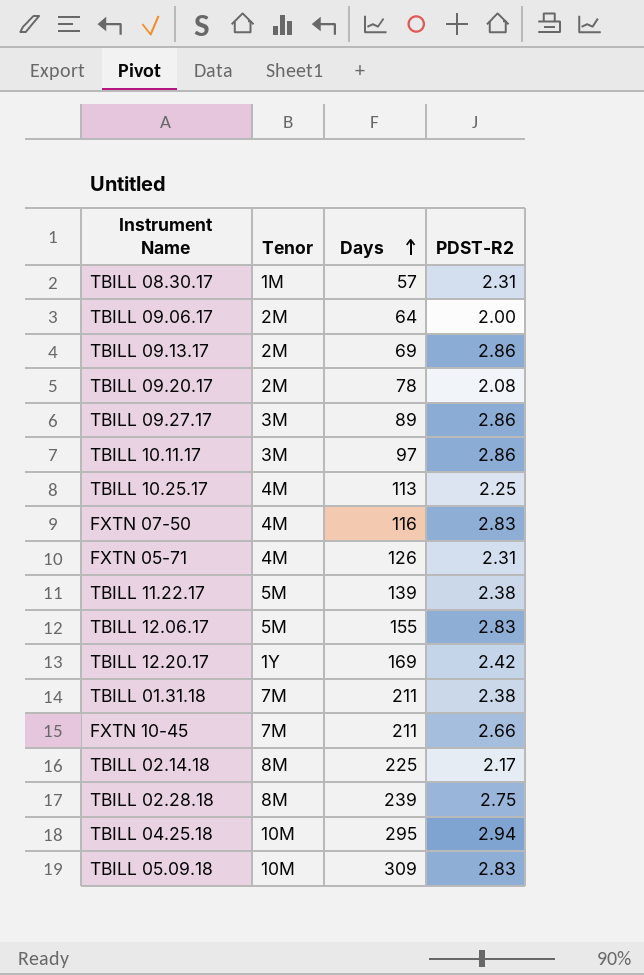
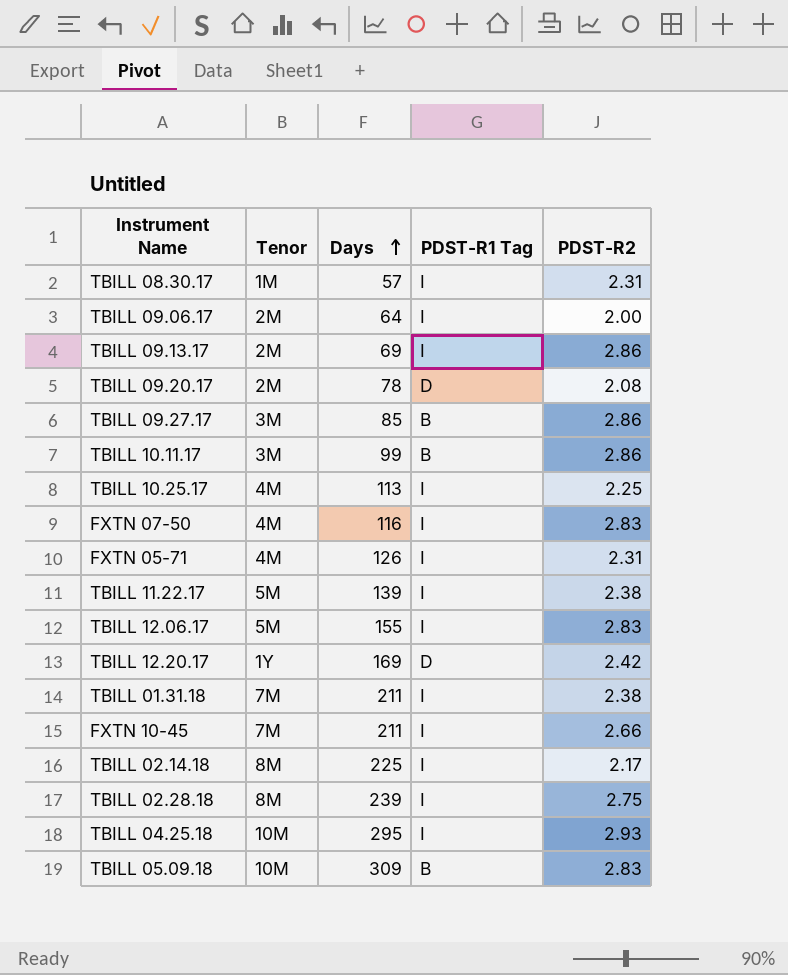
column PDST-R1 Tag | position: none -> 4
TBILL 09.27.17 | Days: 89 -> 85
TBILL 10.11.17 | Days: 97 -> 99
TBILL 04.25.18 | PDST-R2: 2.94 -> 2.93

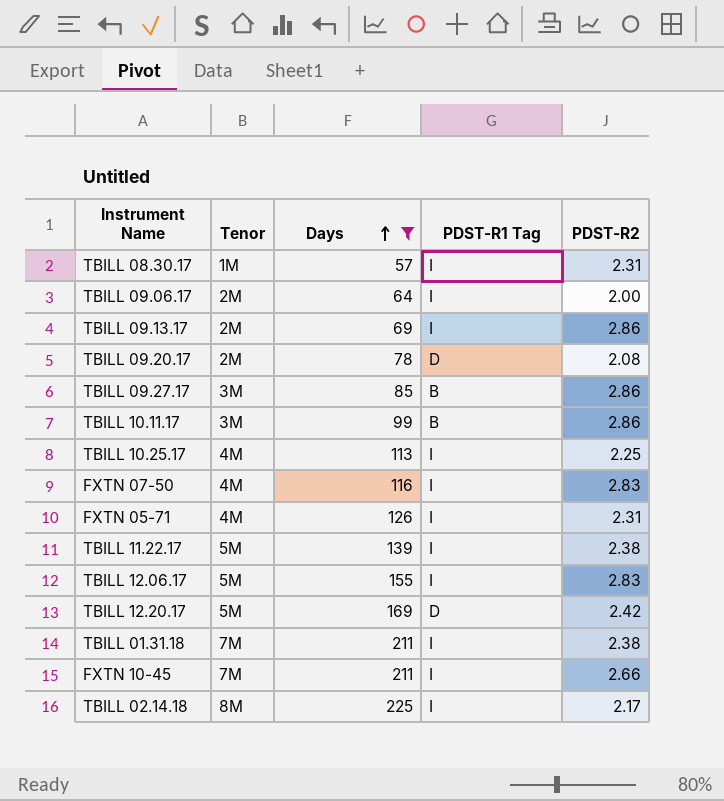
filter: none -> Days <= 225
TBILL 12.20.17 | Tenor: 1Y -> 5M

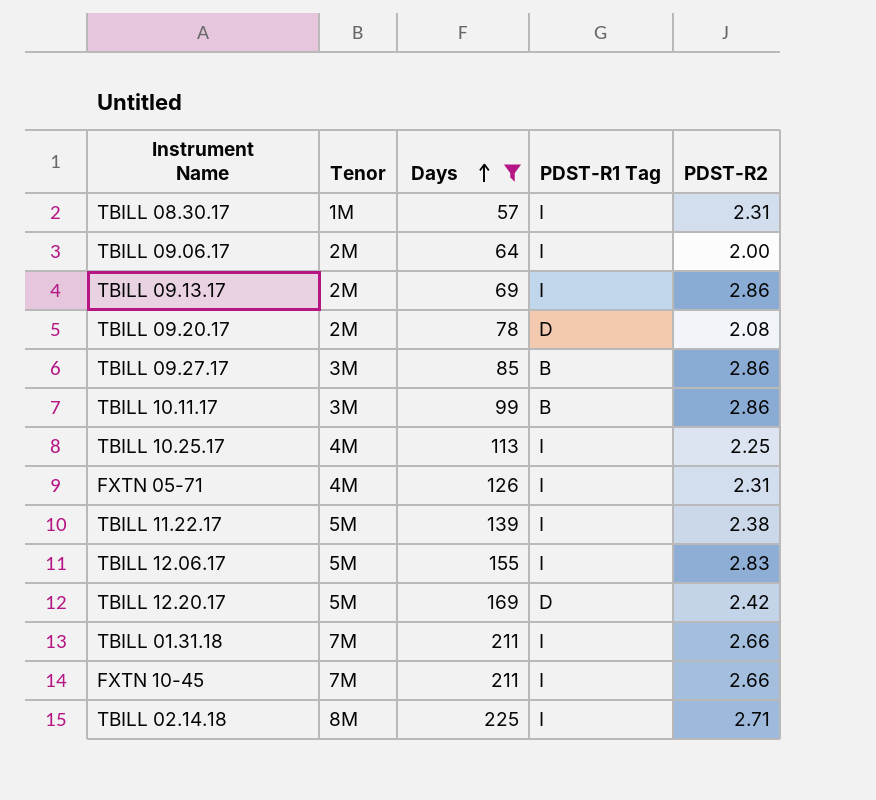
row FXTN 07-50: 4M | 116 | I | 2.83 -> none
TBILL 01.31.18 | PDST-R2: 2.38 -> 2.66
TBILL 02.14.18 | PDST-R2: 2.17 -> 2.71

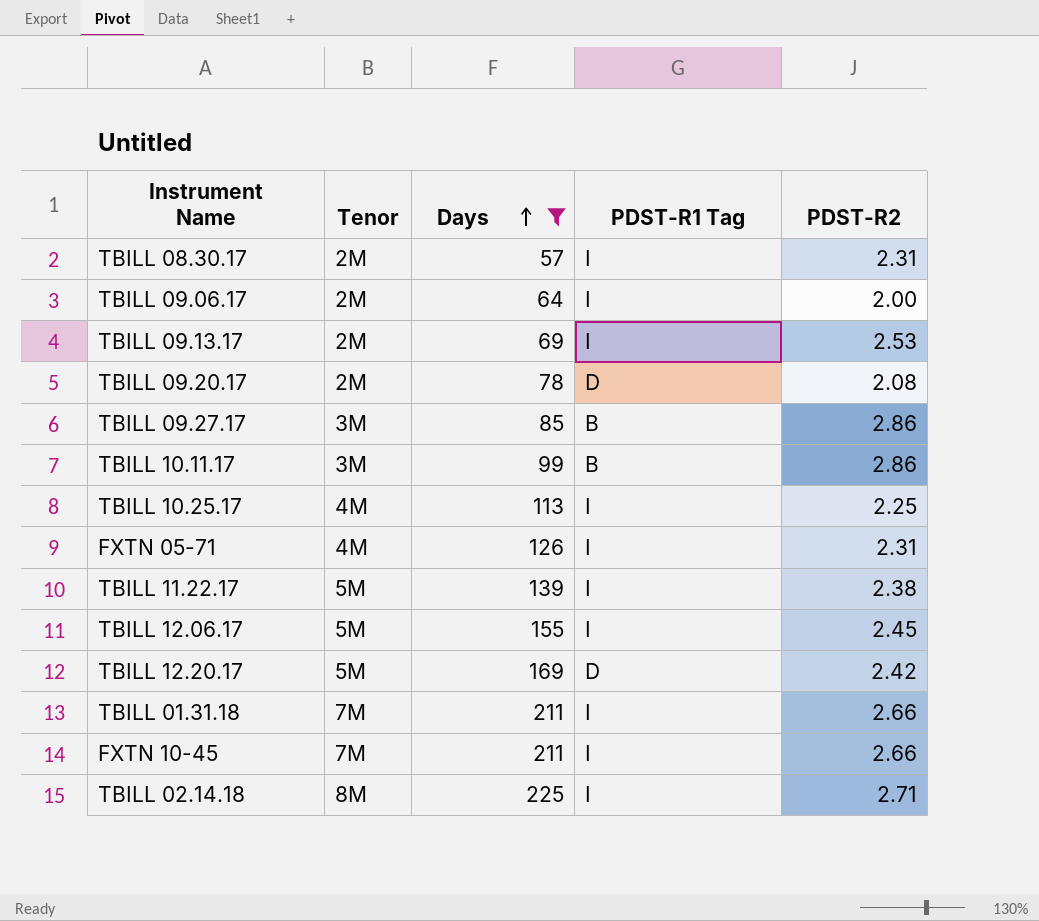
TBILL 08.30.17 | Tenor: 1M -> 2M
TBILL 09.13.17 | PDST-R2: 2.86 -> 2.53
TBILL 12.06.17 | PDST-R2: 2.83 -> 2.45

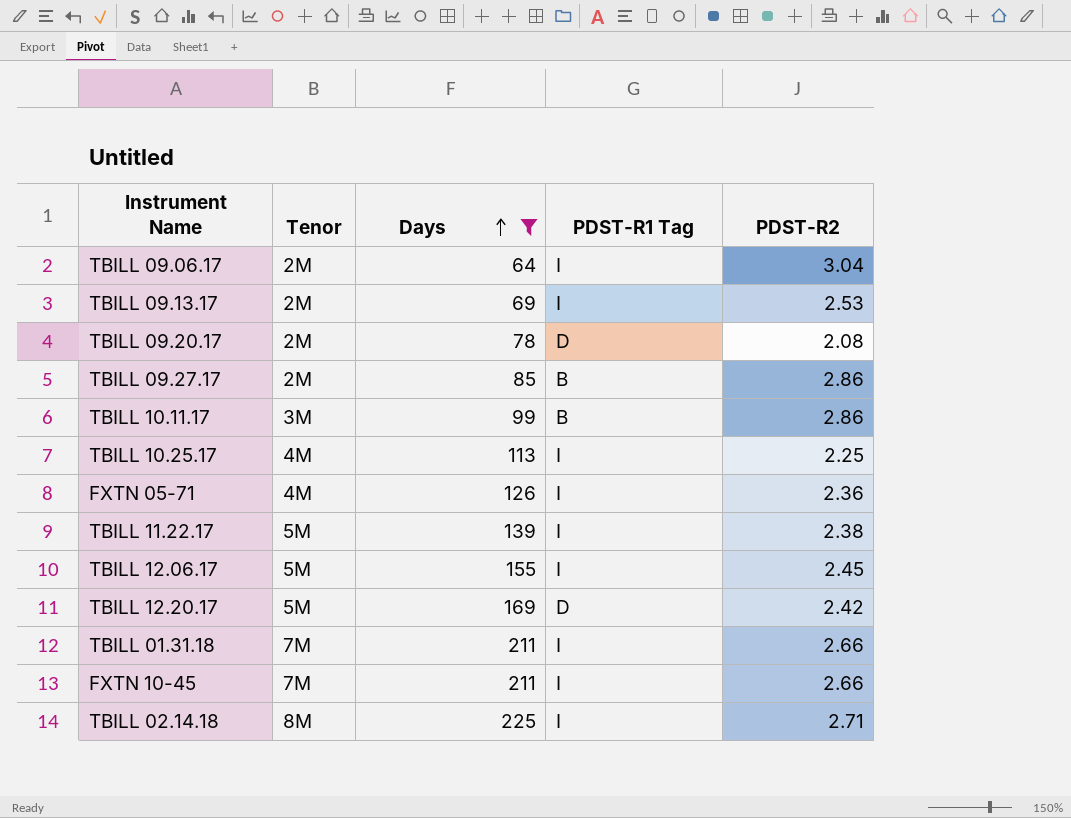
row TBILL 08.30.17: 2M | 57 | I | 2.31 -> none
TBILL 09.06.17 | PDST-R2: 2.00 -> 3.04
TBILL 09.27.17 | Tenor: 3M -> 2M
FXTN 05-71 | PDST-R2: 2.31 -> 2.36

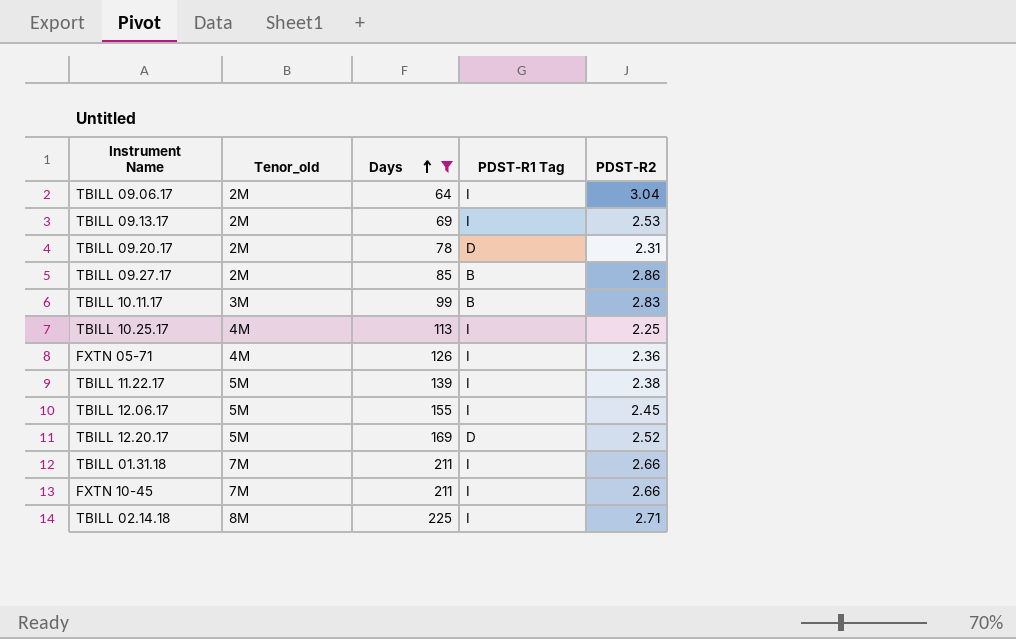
column name: Tenor -> Tenor_old
TBILL 09.20.17 | PDST-R2: 2.08 -> 2.31
TBILL 10.11.17 | PDST-R2: 2.86 -> 2.83
TBILL 12.20.17 | PDST-R2: 2.42 -> 2.52

